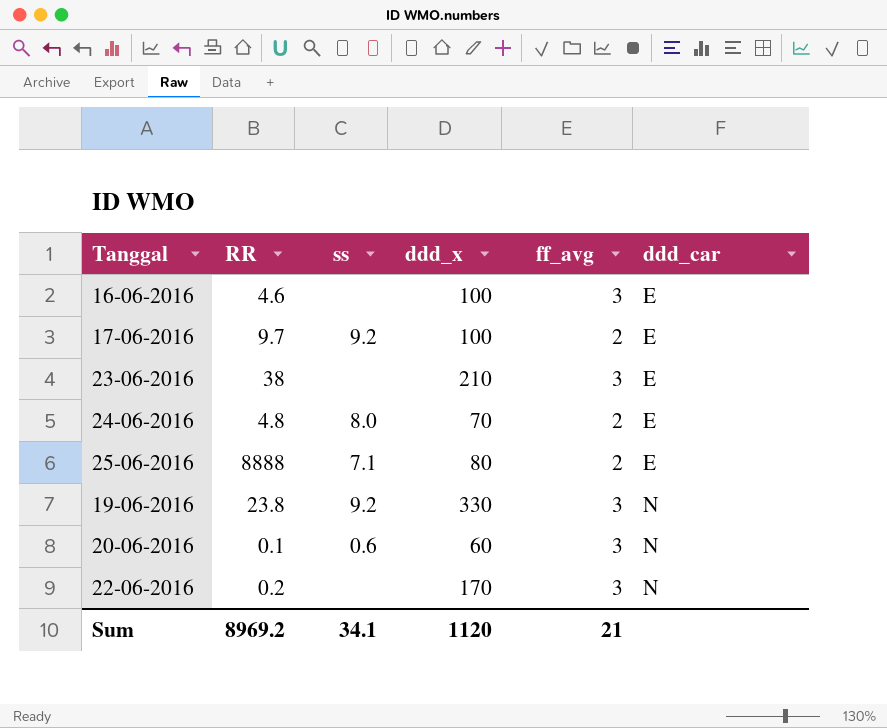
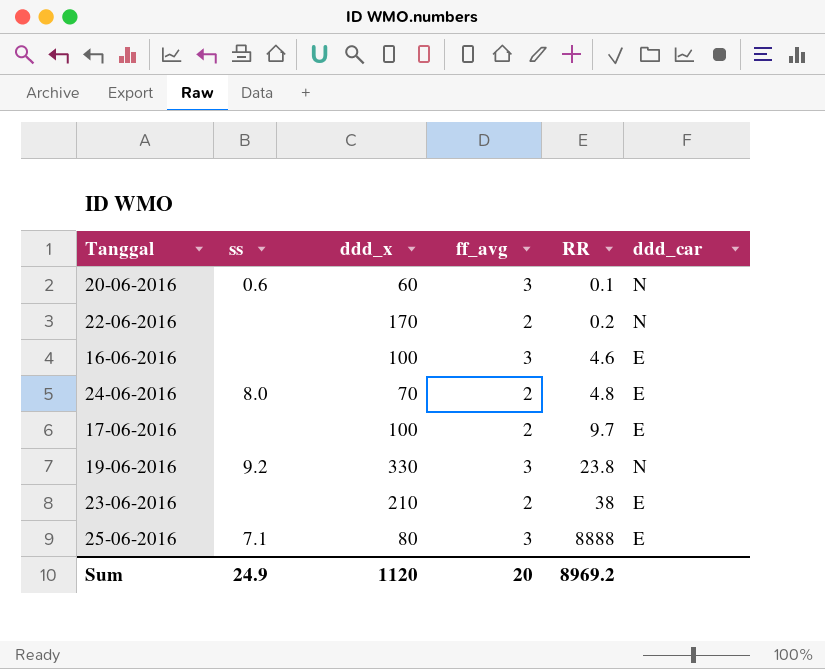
row order: ddd_car ascending -> RR ascending
column RR | position: 2 -> 5
22-06-2016 | ff_avg: 3 -> 2
17-06-2016 | ss: 9.2 -> none
23-06-2016 | ff_avg: 3 -> 2
25-06-2016 | ff_avg: 2 -> 3
Sum | ss: 34.1 -> 24.9
Sum | ff_avg: 21 -> 20

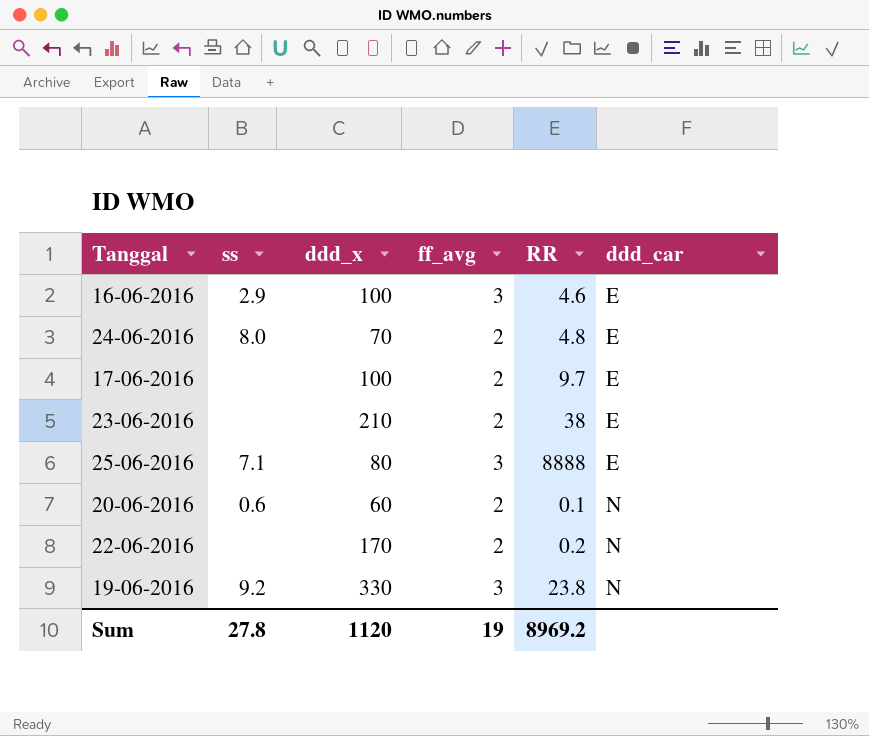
row order: RR ascending -> ddd_car ascending
16-06-2016 | ss: none -> 2.9
20-06-2016 | ff_avg: 3 -> 2
Sum | ss: 24.9 -> 27.8
Sum | ff_avg: 20 -> 19

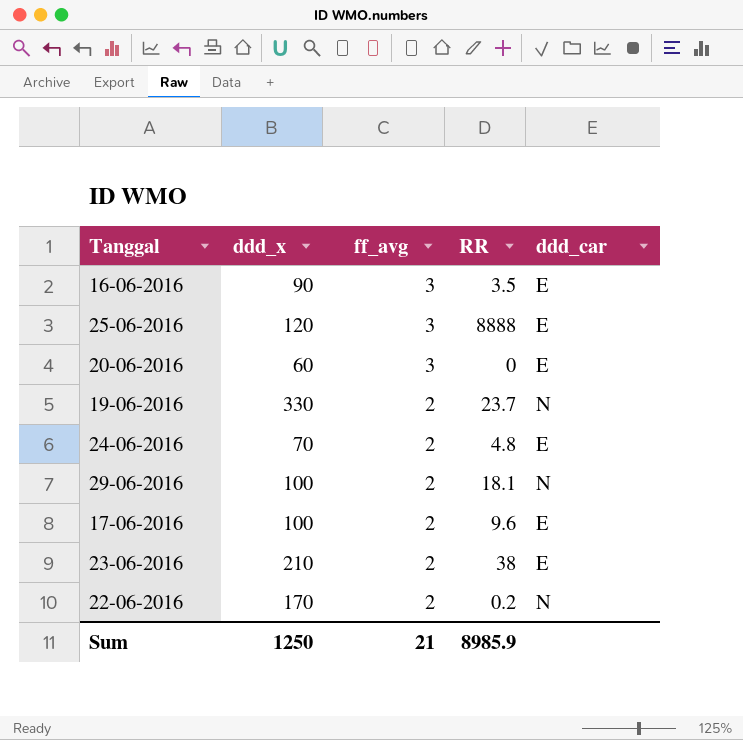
row order: ddd_car ascending -> ff_avg descending
column ss | position: 2 -> none
16-06-2016 | ddd_x: 100 -> 90
16-06-2016 | RR: 4.6 -> 3.5
25-06-2016 | ddd_x: 80 -> 120
20-06-2016 | ff_avg: 2 -> 3
20-06-2016 | RR: 0.1 -> 0
20-06-2016 | ddd_car: N -> E
19-06-2016 | ff_avg: 3 -> 2
19-06-2016 | RR: 23.8 -> 23.7
row 29-06-2016: none -> 100 | 2 | 18.1 | N
17-06-2016 | RR: 9.7 -> 9.6
Sum | ddd_x: 1120 -> 1250
Sum | ff_avg: 19 -> 21
Sum | RR: 8969.2 -> 8985.9

